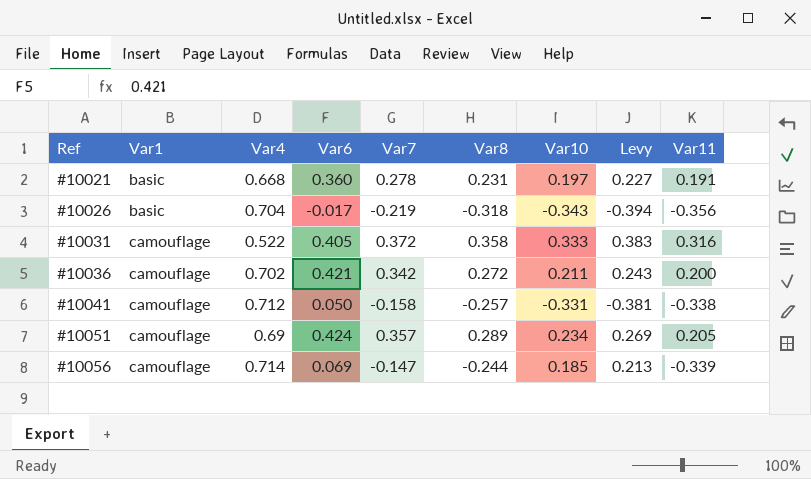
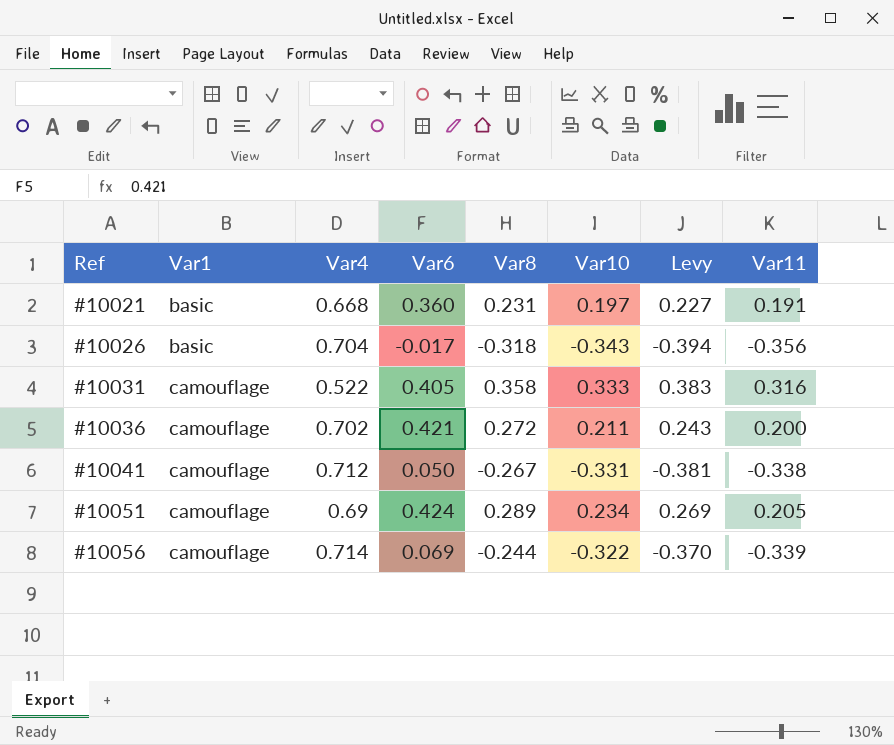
column Var7 | position: 5 -> none
#10041 | Var8: -0.257 -> -0.267
#10056 | Var10: 0.185 -> -0.322
#10056 | Levy: 0.213 -> -0.370

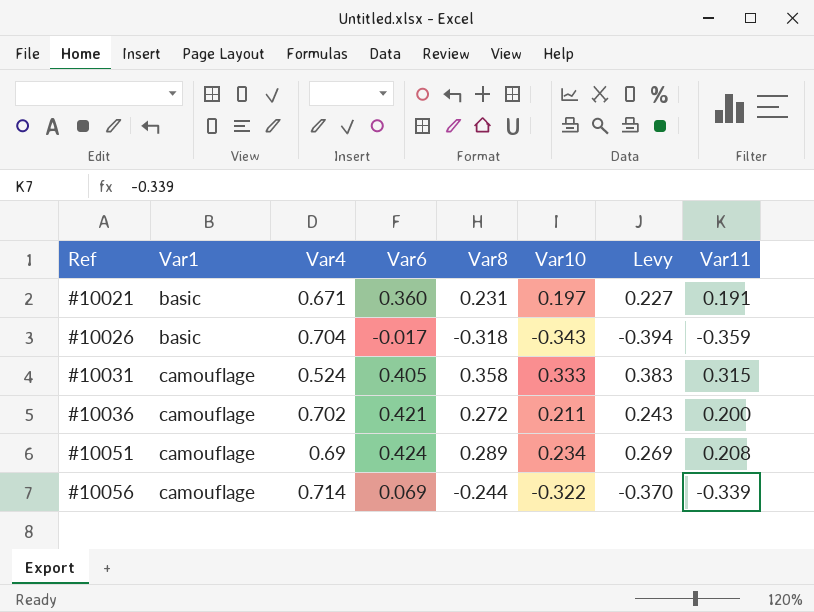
row #10041: camouflage | 0.712 | 0.050 | -0.267 | -0.331 | -0.381 | -0.338 -> none
#10021 | Var4: 0.668 -> 0.671
#10026 | Var11: -0.356 -> -0.359
#10031 | Var4: 0.522 -> 0.524
#10031 | Var11: 0.316 -> 0.315
#10051 | Var11: 0.205 -> 0.208

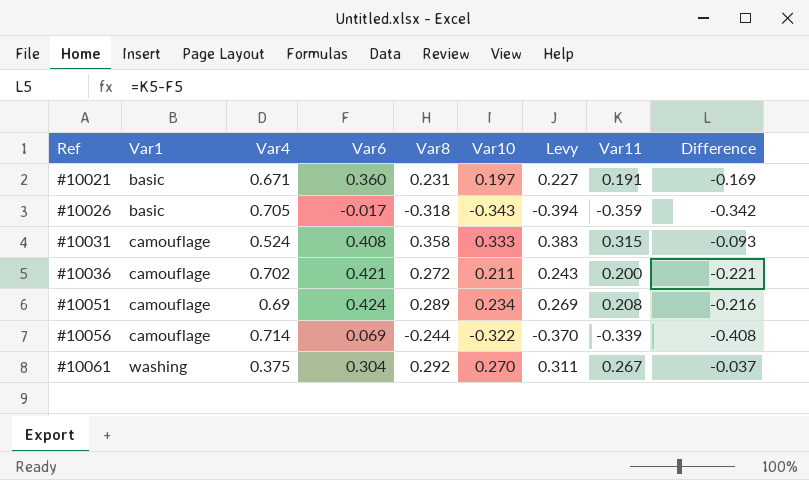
column Difference | formula: none -> [Var11] - [Var6]
#10026 | Var4: 0.704 -> 0.705
#10031 | Var6: 0.405 -> 0.408
row #10061: none -> washing | 0.375 | 0.304 | 0.292 | 0.270 | 0.311 | 0.267 | -0.037

